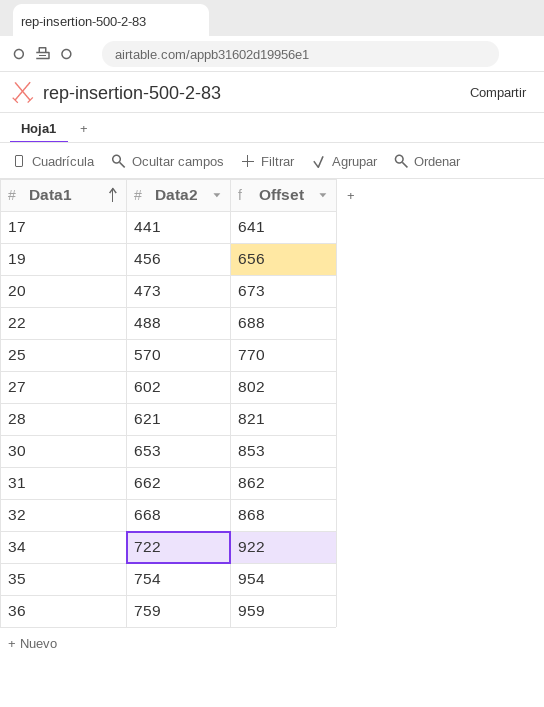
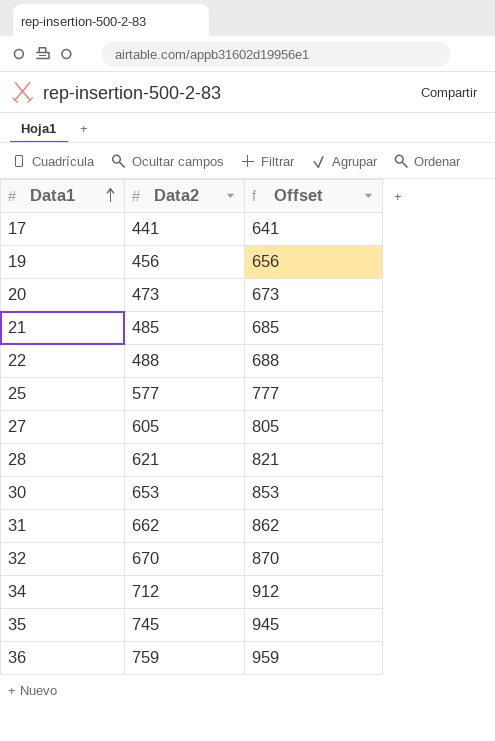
row 21: none -> 485 | 685
25 | Data2: 570 -> 577
25 | Offset: 770 -> 777
27 | Data2: 602 -> 605
27 | Offset: 802 -> 805
32 | Data2: 668 -> 670
32 | Offset: 868 -> 870
34 | Data2: 722 -> 712
34 | Offset: 922 -> 912
35 | Data2: 754 -> 745
35 | Offset: 954 -> 945

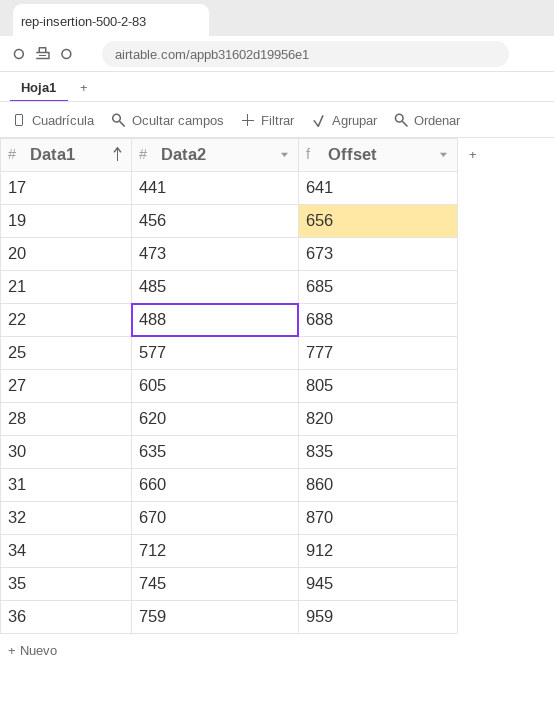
28 | Data2: 621 -> 620
28 | Offset: 821 -> 820
30 | Data2: 653 -> 635
30 | Offset: 853 -> 835
31 | Data2: 662 -> 660
31 | Offset: 862 -> 860

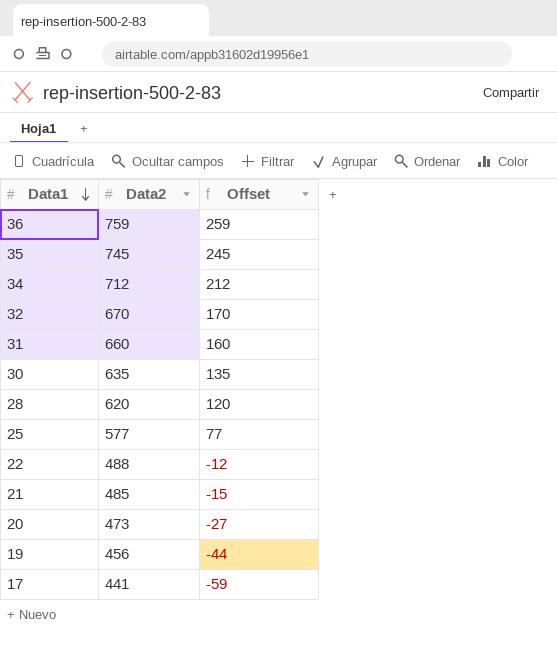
row order: Data1 ascending -> Data1 descending
column Offset | formula: [Data2] + 200 -> [Data2] - 500
row 27: 605 | 805 -> none

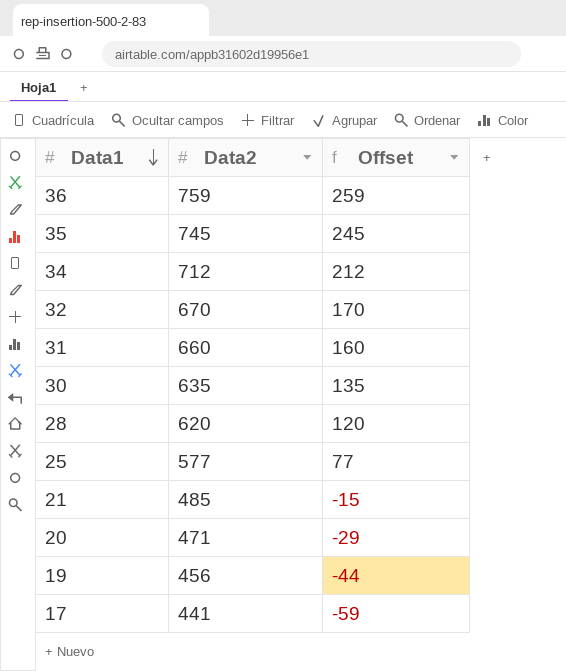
row 22: 488 | -12 -> none
20 | Data2: 473 -> 471
20 | Offset: -27 -> -29

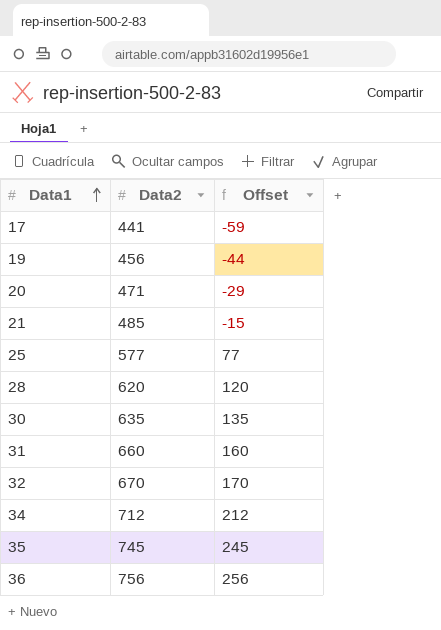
row order: Data1 descending -> Data1 ascending
36 | Data2: 759 -> 756
36 | Offset: 259 -> 256

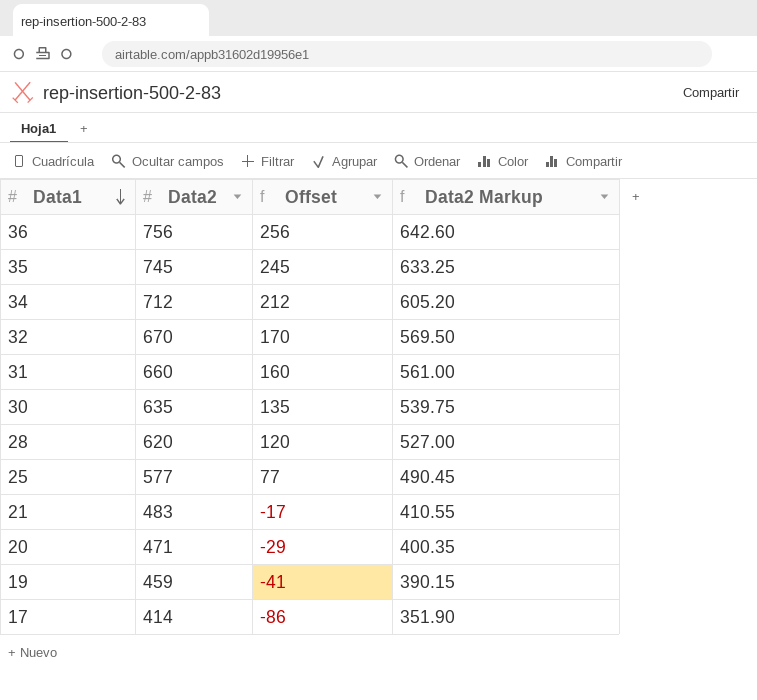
row order: Data1 ascending -> Data1 descending
column Data2 Markup | formula: none -> [Data2] * 0.85
21 | Data2: 485 -> 483
21 | Offset: -15 -> -17
19 | Data2: 456 -> 459
19 | Offset: -44 -> -41
17 | Data2: 441 -> 414
17 | Offset: -59 -> -86

